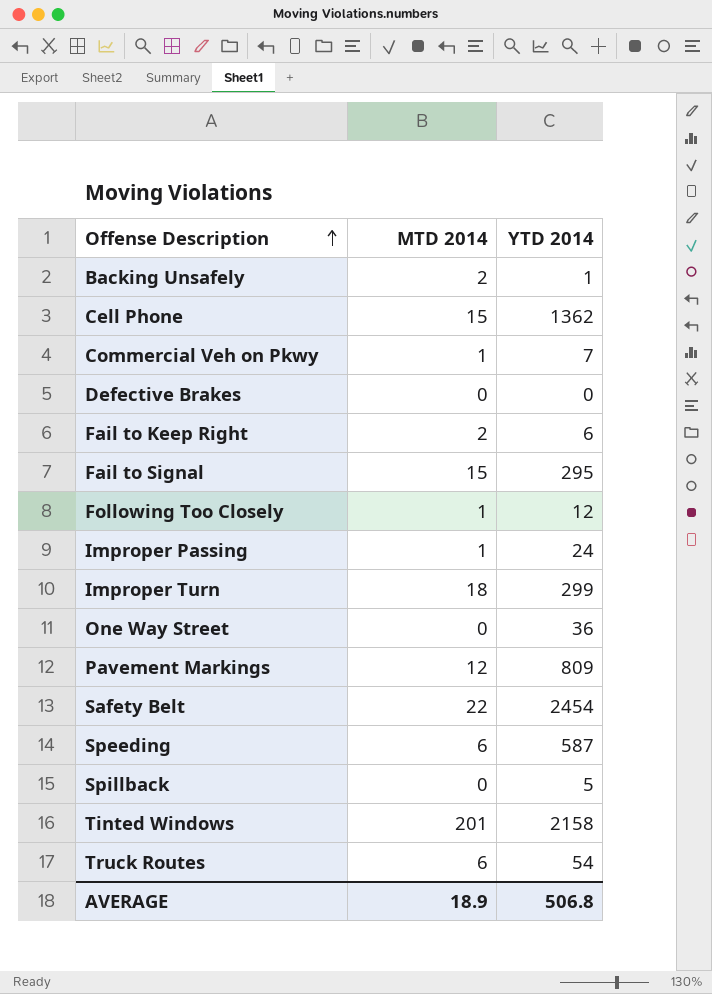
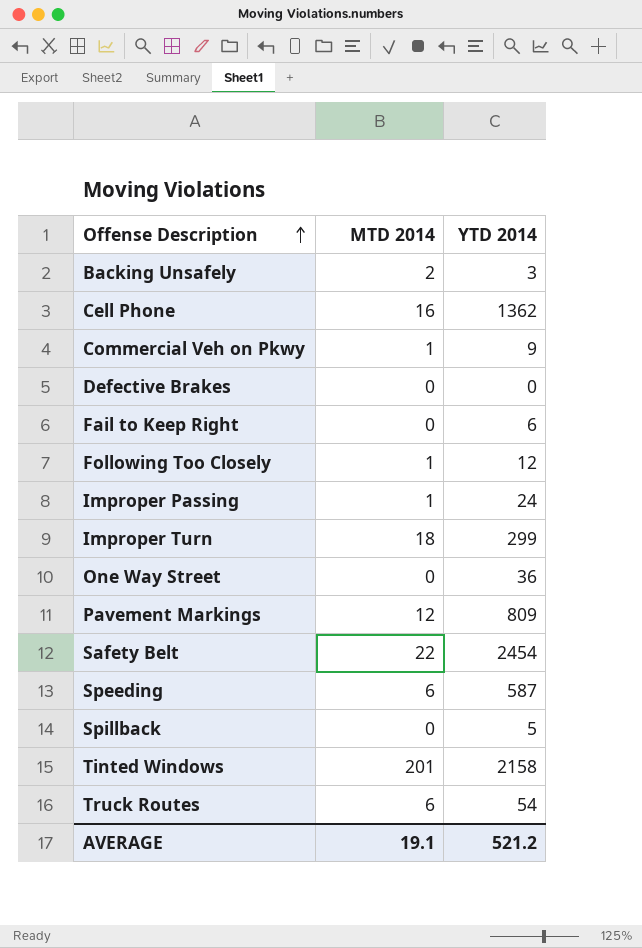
row Fail to Signal: 15 | 295 -> none
Backing Unsafely | YTD 2014: 1 -> 3
Cell Phone | MTD 2014: 15 -> 16
Commercial Veh on Pkwy | YTD 2014: 7 -> 9
Fail to Keep Right | MTD 2014: 2 -> 0
AVERAGE | MTD 2014: 18.9 -> 19.1
AVERAGE | YTD 2014: 506.8 -> 521.2

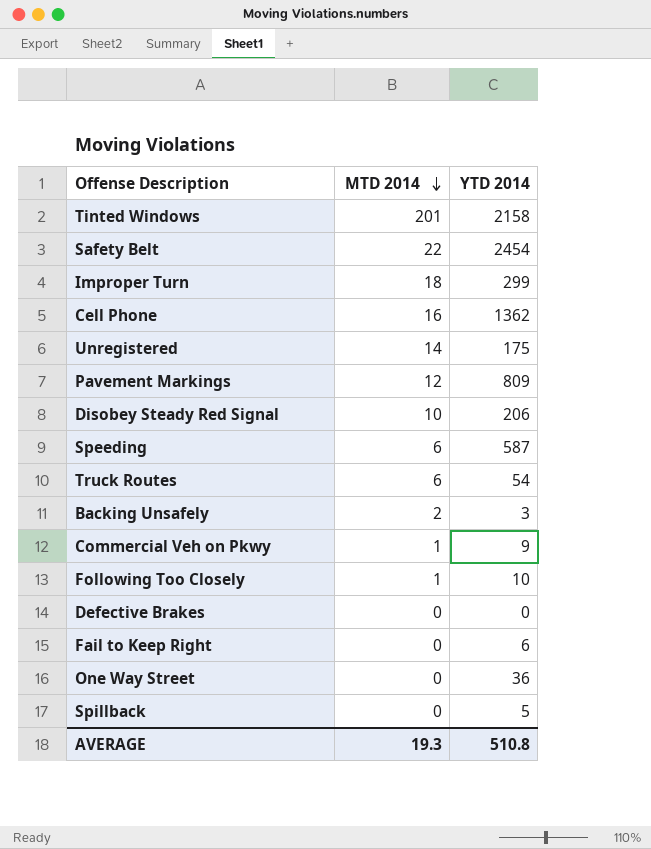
row order: Offense Description ascending -> MTD 2014 descending
row Improper Passing: 1 | 24 -> none
row Unregistered: none -> 14 | 175
row Disobey Steady Red Signal: none -> 10 | 206
Following Too Closely | YTD 2014: 12 -> 10
AVERAGE | MTD 2014: 19.1 -> 19.3
AVERAGE | YTD 2014: 521.2 -> 510.8

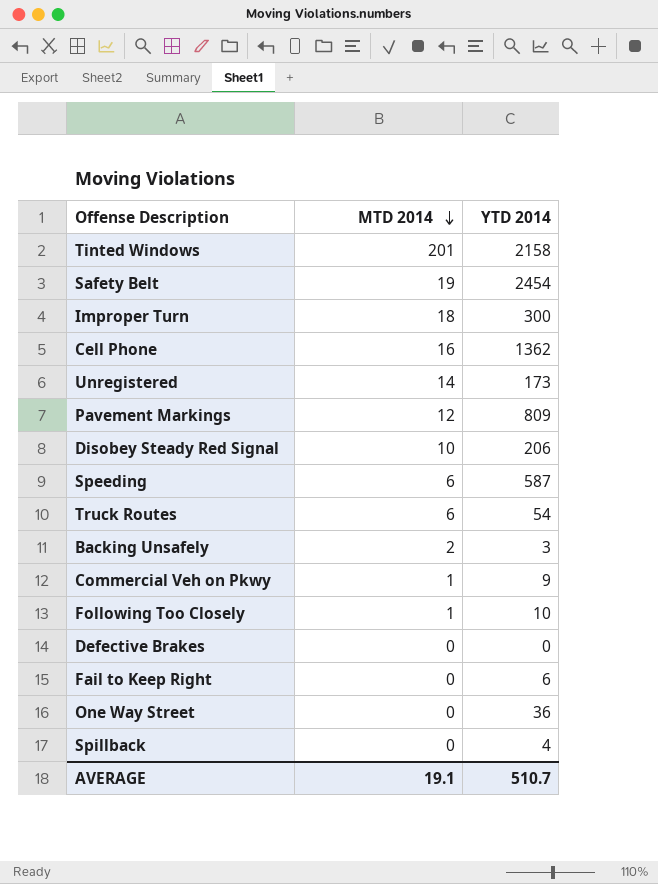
Safety Belt | MTD 2014: 22 -> 19
Improper Turn | YTD 2014: 299 -> 300
Unregistered | YTD 2014: 175 -> 173
Spillback | YTD 2014: 5 -> 4
AVERAGE | MTD 2014: 19.3 -> 19.1
AVERAGE | YTD 2014: 510.8 -> 510.7

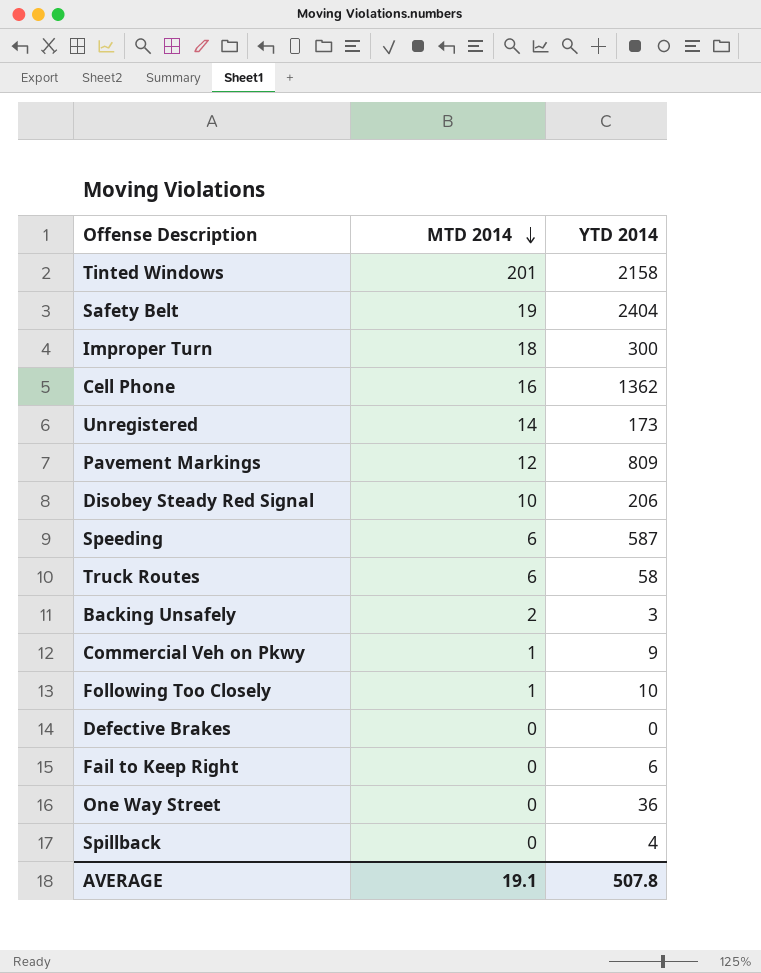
Safety Belt | YTD 2014: 2454 -> 2404
Truck Routes | YTD 2014: 54 -> 58
AVERAGE | YTD 2014: 510.7 -> 507.8

